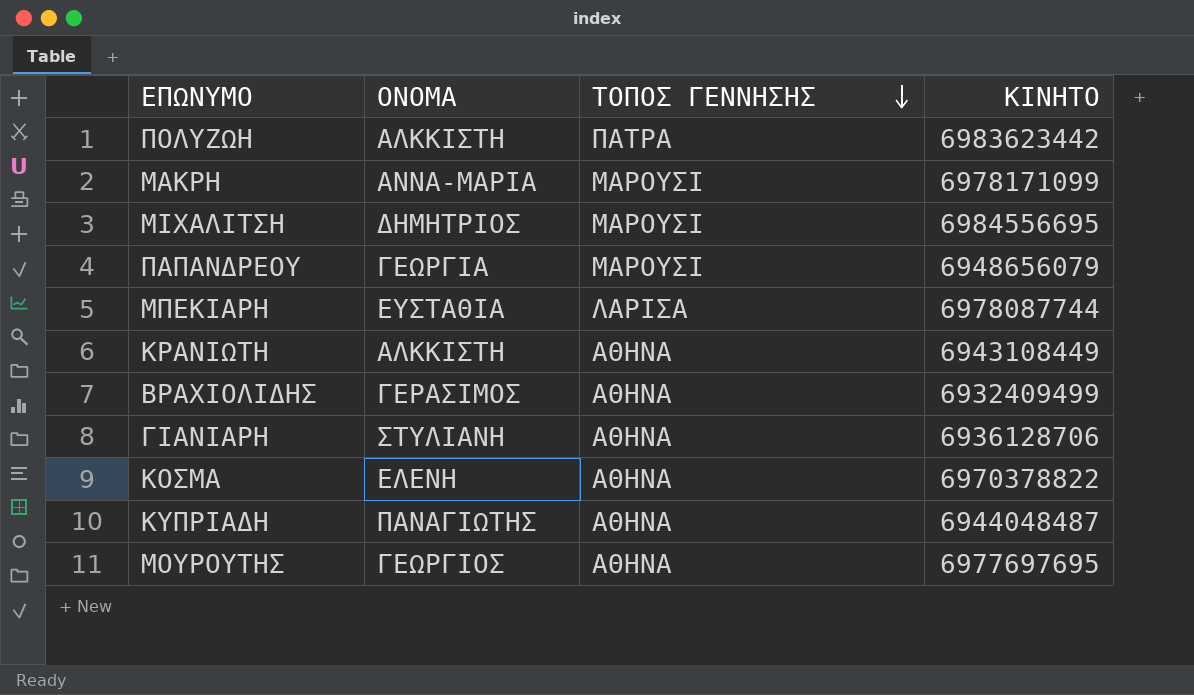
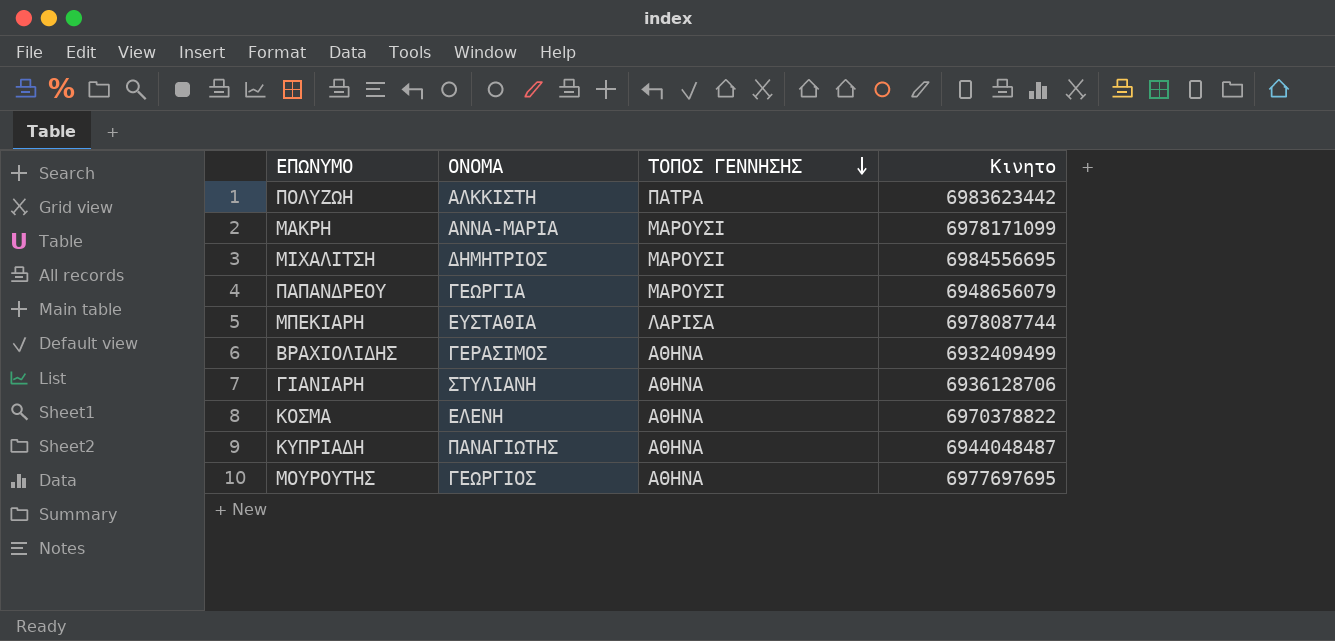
column name: ΚΙΝΗΤΟ -> Κινητο
row ΚΡΑΝΙΩΤΗ: ΑΛΚΚΙΣΤΗ | ΑΘΗΝΑ | 6943108449 -> none

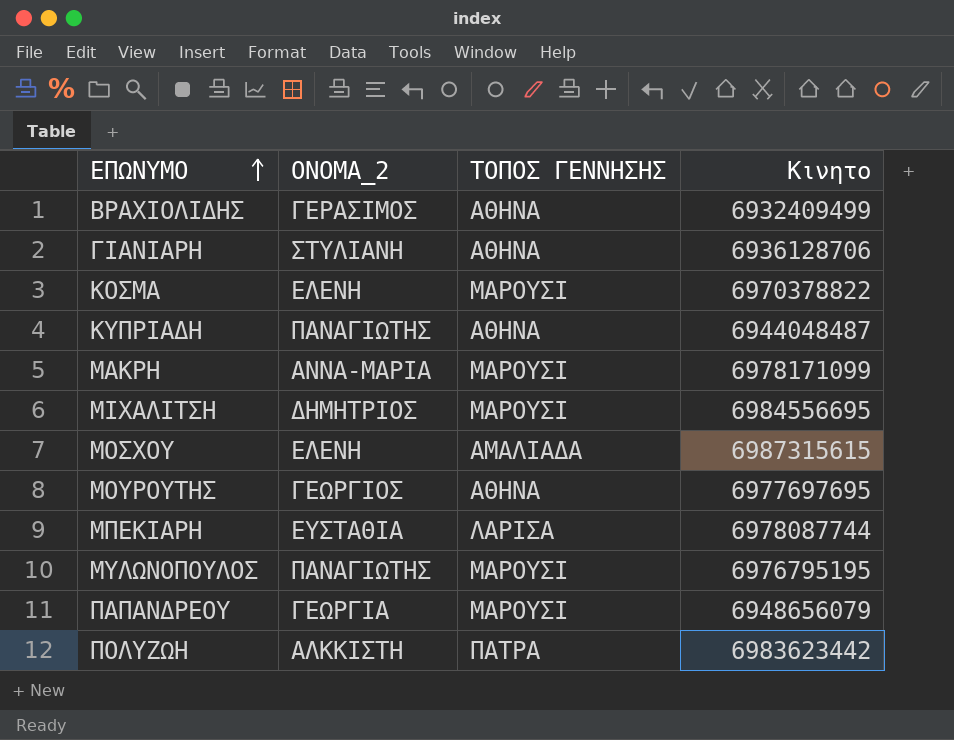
row order: ΤΟΠΟΣ ΓΕΝΝΗΣΗΣ descending -> ΕΠΩΝΥΜΟ ascending
column name: ΟΝΟΜΑ -> ΟΝΟΜΑ_2
ΚΟΣΜΑ | ΤΟΠΟΣ ΓΕΝΝΗΣΗΣ: ΑΘΗΝΑ -> ΜΑΡΟΥΣΙ
row ΜΟΣΧΟΥ: none -> ΕΛΕΝΗ | ΑΜΑΛΙΑΔΑ | 6987315615
row ΜΥΛΩΝΟΠΟΥΛΟΣ: none -> ΠΑΝΑΓΙΩΤΗΣ | ΜΑΡΟΥΣΙ | 6976795195

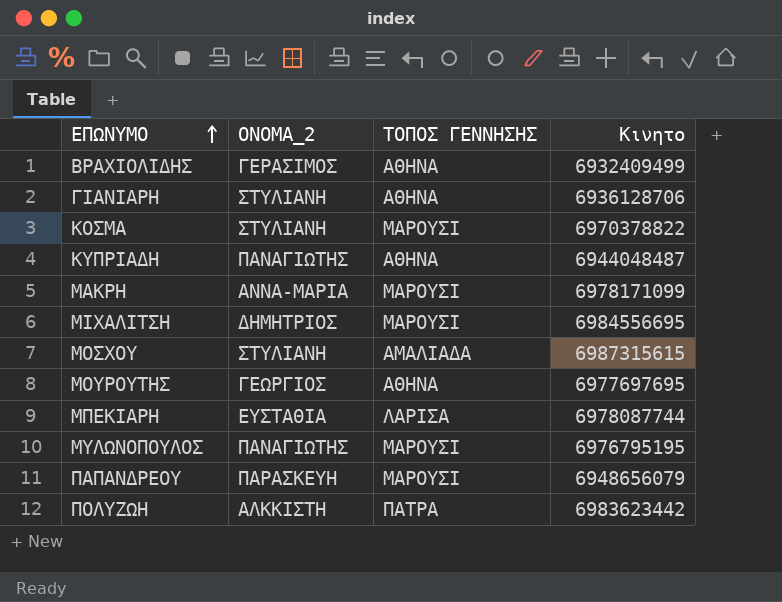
ΚΟΣΜΑ | ΟΝΟΜΑ_2: ΕΛΕΝΗ -> ΣΤΥΛΙΑΝΗ
ΜΟΣΧΟΥ | ΟΝΟΜΑ_2: ΕΛΕΝΗ -> ΣΤΥΛΙΑΝΗ
ΠΑΠΑΝΔΡΕΟΥ | ΟΝΟΜΑ_2: ΓΕΩΡΓΙΑ -> ΠΑΡΑΣΚΕΥΗ

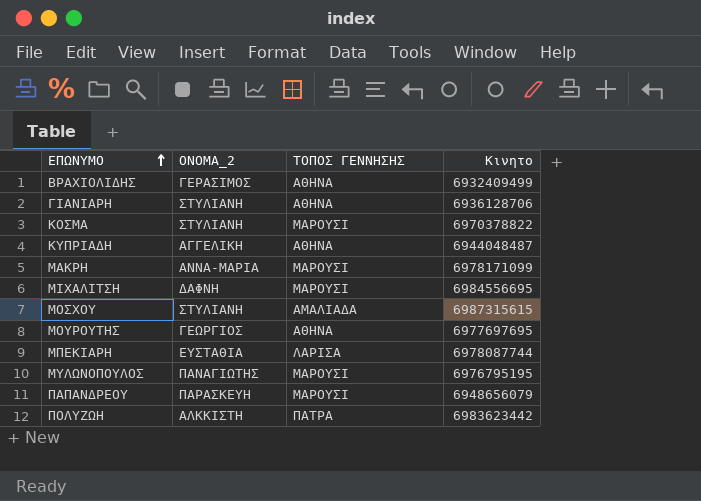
ΚΥΠΡΙΑΔΗ | ΟΝΟΜΑ_2: ΠΑΝΑΓΙΩΤΗΣ -> ΑΓΓΕΛΙΚΗ
ΜΙΧΑΛΙΤΣΗ | ΟΝΟΜΑ_2: ΔΗΜΗΤΡΙΟΣ -> ΔΑΦΝΗ

